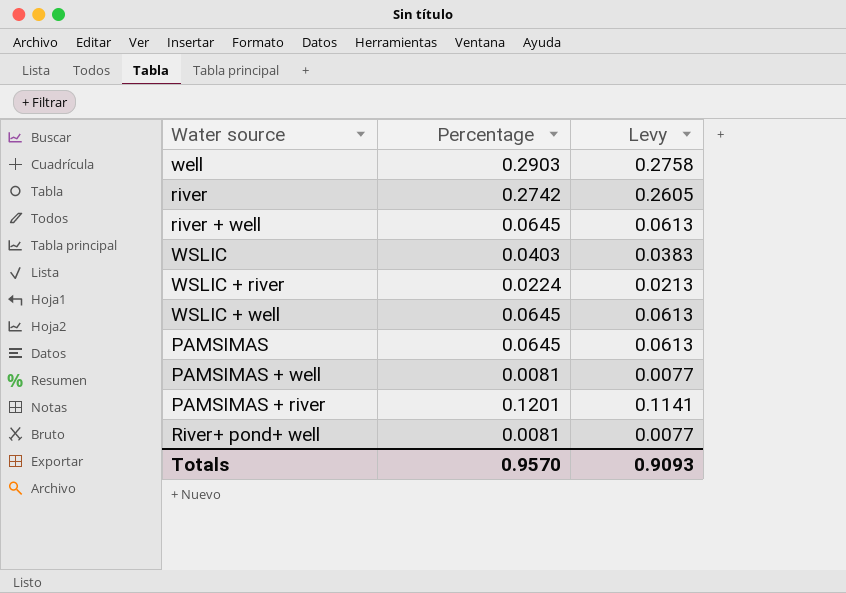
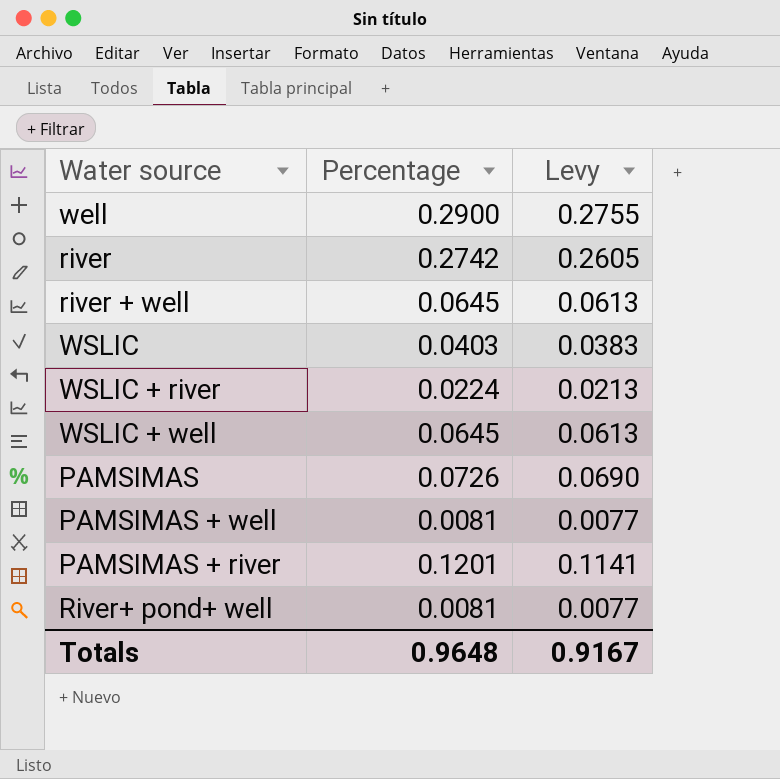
well | Percentage: 0.2903 -> 0.2900
well | Levy: 0.2758 -> 0.2755
PAMSIMAS | Percentage: 0.0645 -> 0.0726
PAMSIMAS | Levy: 0.0613 -> 0.0690
Totals | Percentage: 0.9570 -> 0.9648
Totals | Levy: 0.9093 -> 0.9167

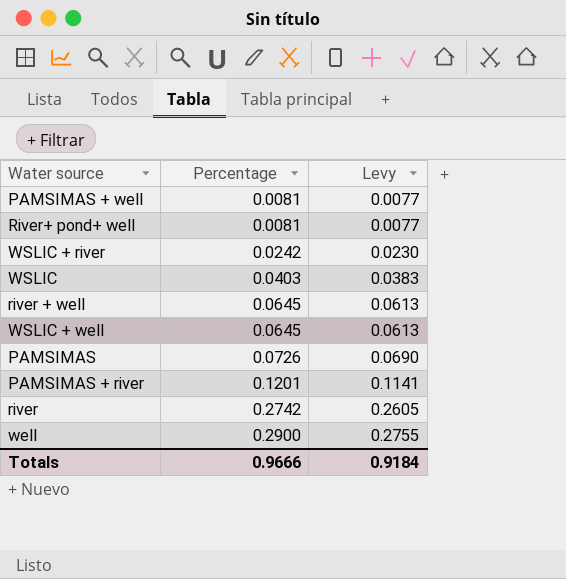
row order: none -> Percentage ascending
WSLIC + river | Percentage: 0.0224 -> 0.0242
WSLIC + river | Levy: 0.0213 -> 0.0230
Totals | Percentage: 0.9648 -> 0.9666
Totals | Levy: 0.9167 -> 0.9184

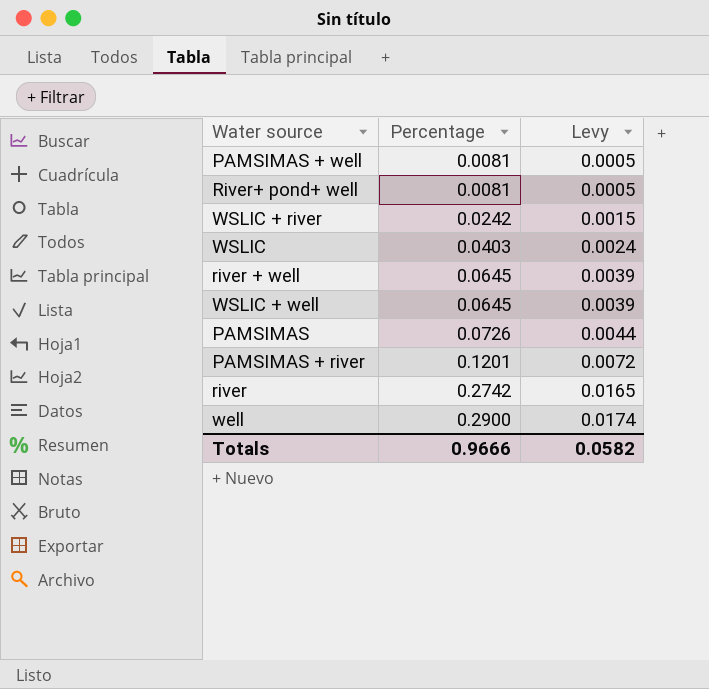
column Levy | formula: [Percentage] * 0.95 -> [Percentage] * 0.06
Totals | Levy: 0.9184 -> 0.0582

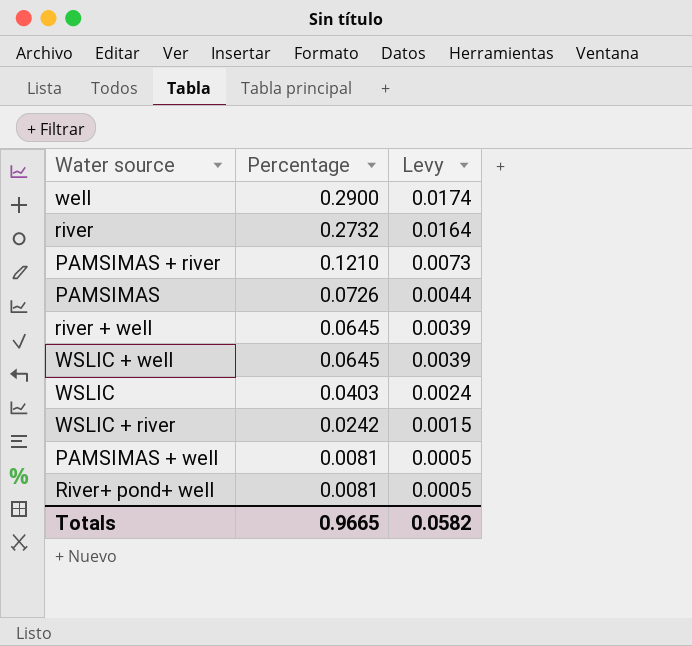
row order: Percentage ascending -> Percentage descending
river | Percentage: 0.2742 -> 0.2732
river | Levy: 0.0165 -> 0.0164
PAMSIMAS + river | Percentage: 0.1201 -> 0.1210
PAMSIMAS + river | Levy: 0.0072 -> 0.0073
Totals | Percentage: 0.9666 -> 0.9665

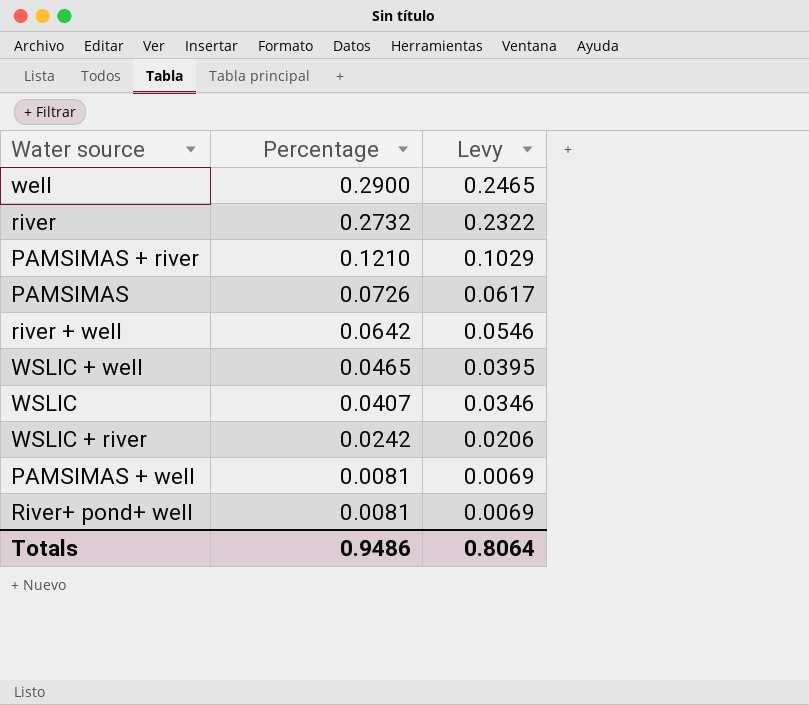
column Levy | formula: [Percentage] * 0.06 -> [Percentage] * 0.85
river + well | Percentage: 0.0645 -> 0.0642
WSLIC + well | Percentage: 0.0645 -> 0.0465
WSLIC | Percentage: 0.0403 -> 0.0407
Totals | Percentage: 0.9665 -> 0.9486
Totals | Levy: 0.0582 -> 0.8064

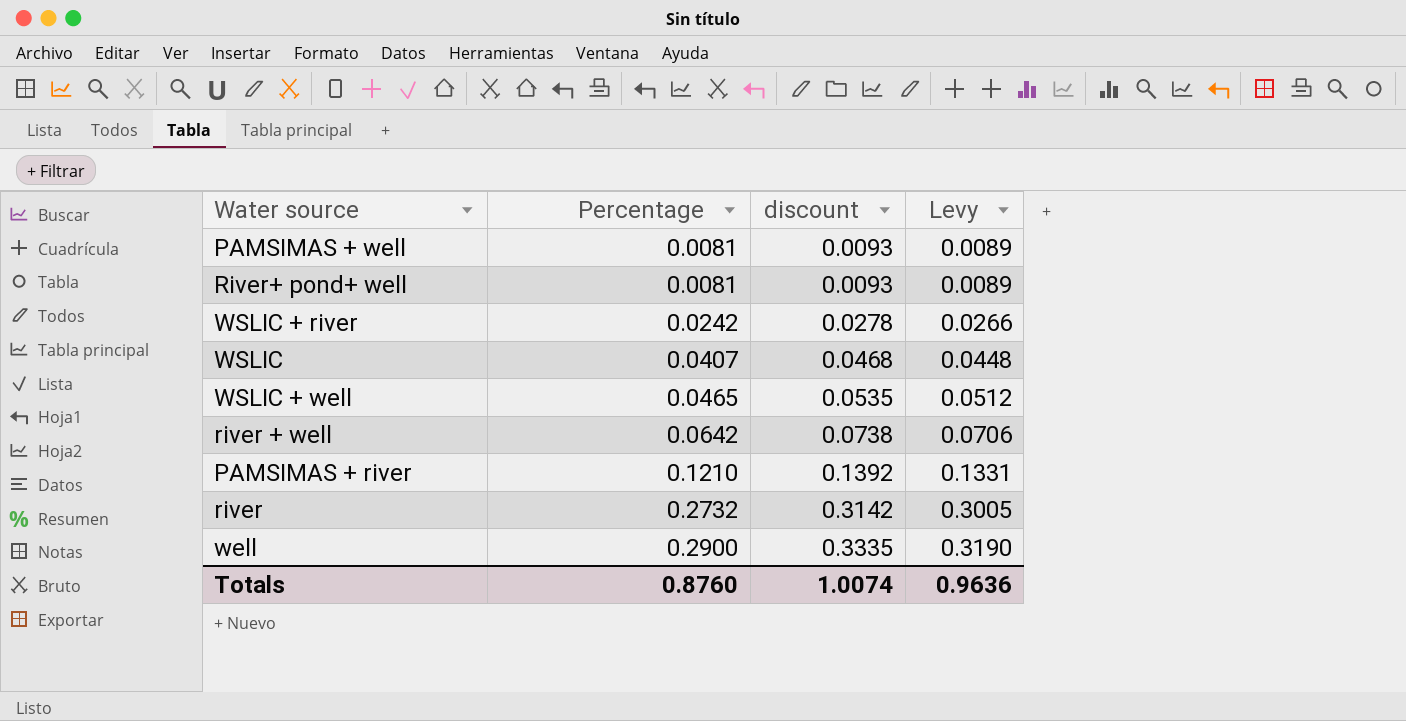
row order: Percentage descending -> Percentage ascending
column discount | formula: none -> [Percentage] * 1.15
column Levy | formula: [Percentage] * 0.85 -> [Percentage] * 1.1
row PAMSIMAS: 0.0726 | 0.0617 -> none
Totals | Percentage: 0.9486 -> 0.8760
Totals | Levy: 0.8064 -> 0.9636

